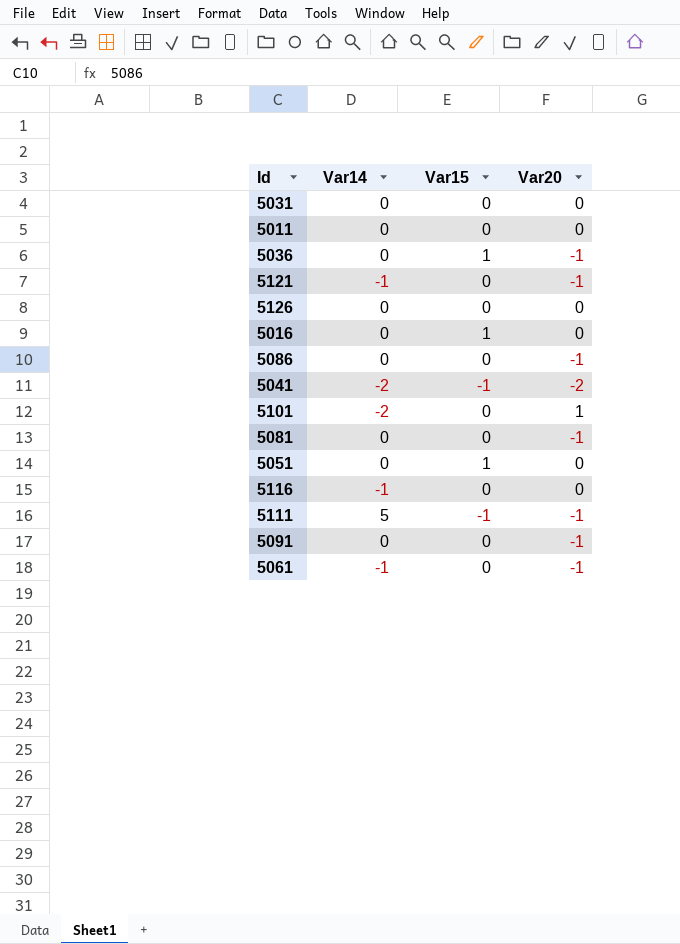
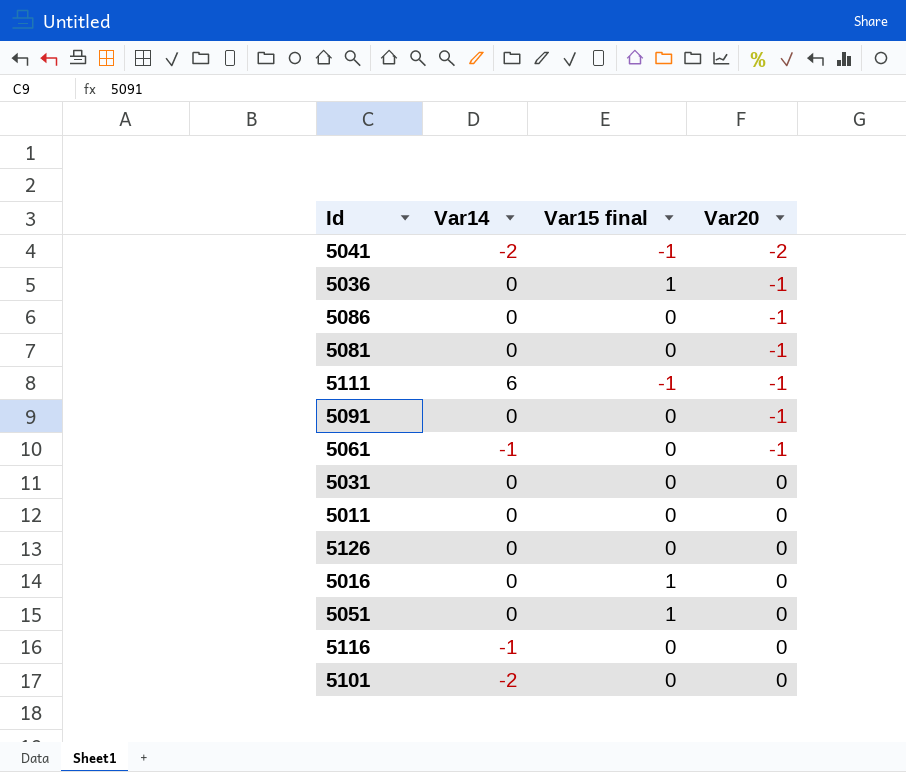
row order: none -> Var20 ascending
column name: Var15 -> Var15 final
row 5121: -1 | 0 | -1 -> none
5111 | Var14: 5 -> 6
5101 | Var20: 1 -> 0

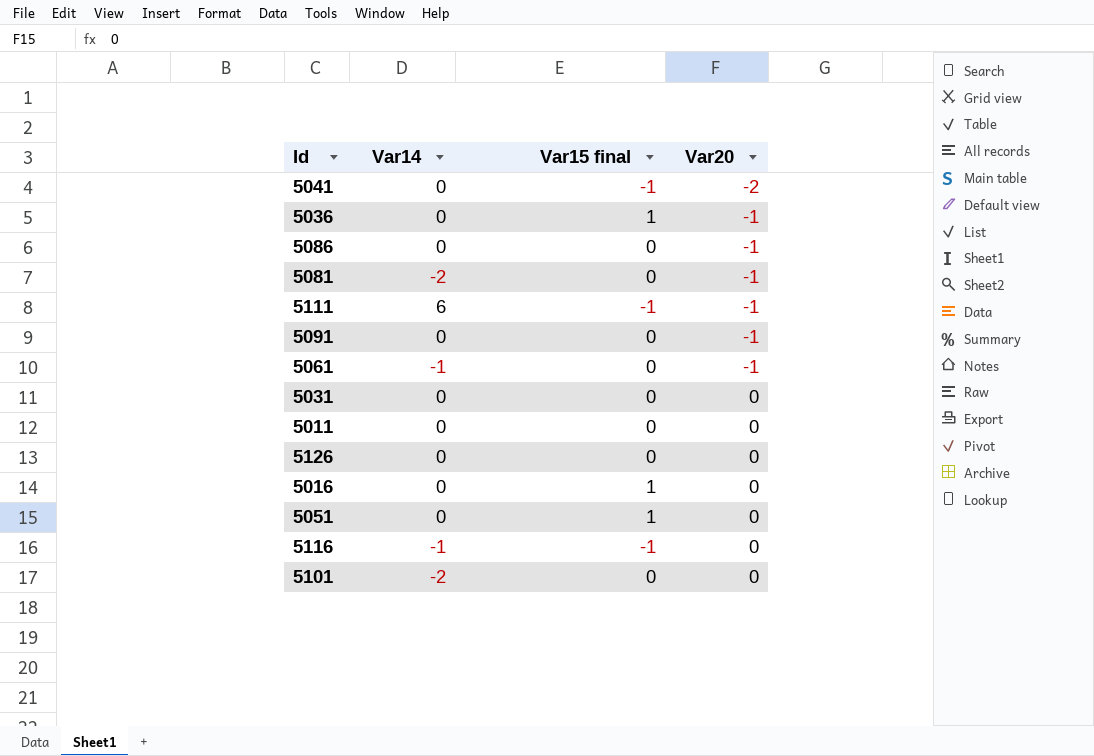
5041 | Var14: -2 -> 0
5081 | Var14: 0 -> -2
5116 | Var15 final: 0 -> -1

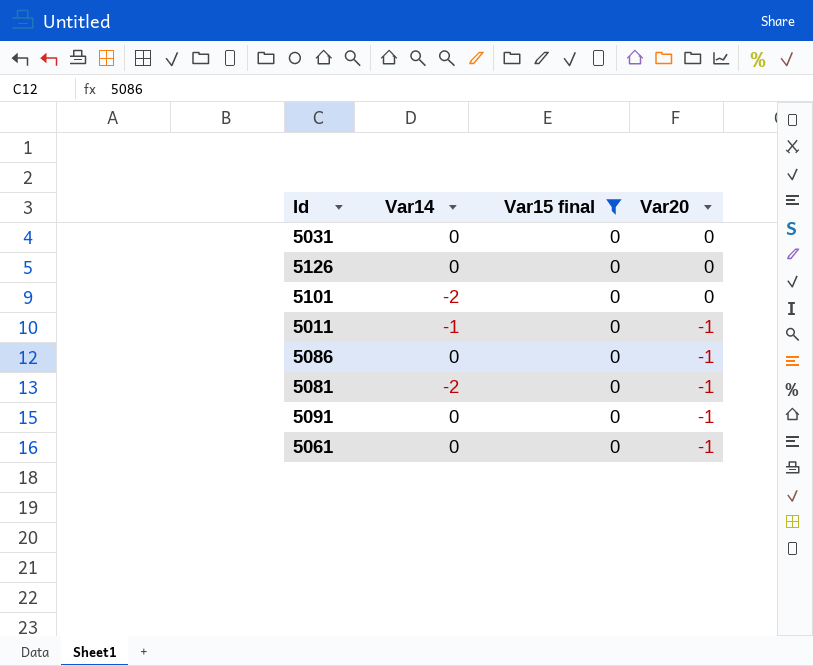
filter: none -> Var15 final = 0
row order: Var20 ascending -> Var20 descending
5011 | Var14: 0 -> -1
5011 | Var20: 0 -> -1
5061 | Var14: -1 -> 0

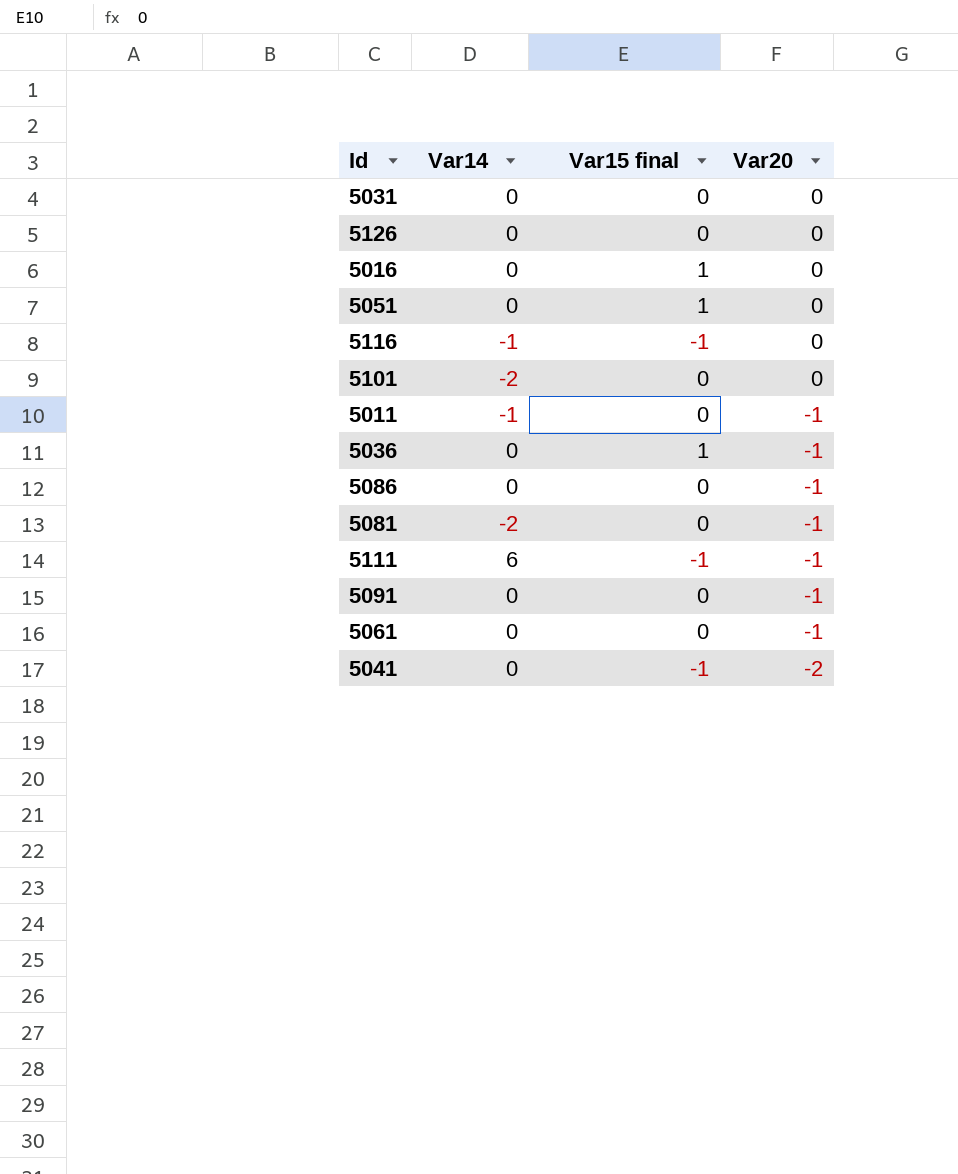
filter: Var15 final = 0 -> none

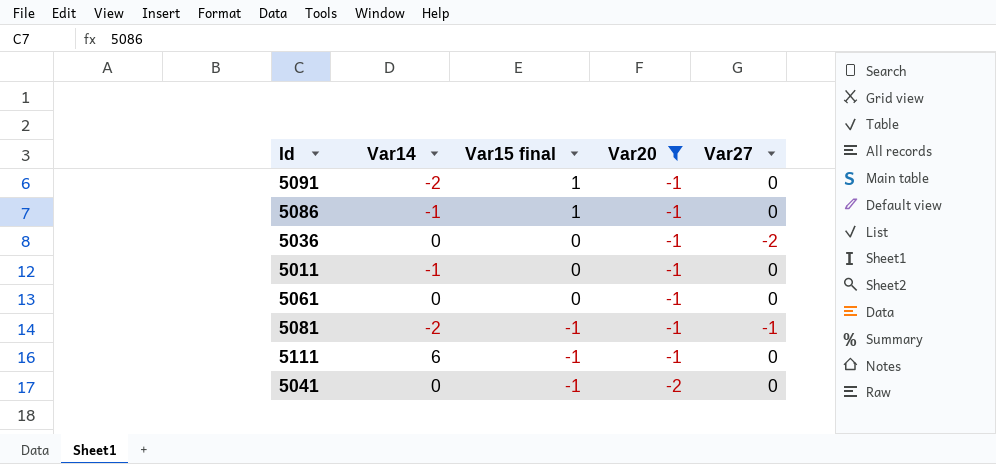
filter: none -> Var20 != 0
row order: Var20 descending -> Var15 final descending
column Var27 | position: none -> 5
5091 | Var14: 0 -> -2
5091 | Var15 final: 0 -> 1
5086 | Var14: 0 -> -1
5086 | Var15 final: 0 -> 1
5036 | Var15 final: 1 -> 0
5081 | Var15 final: 0 -> -1

